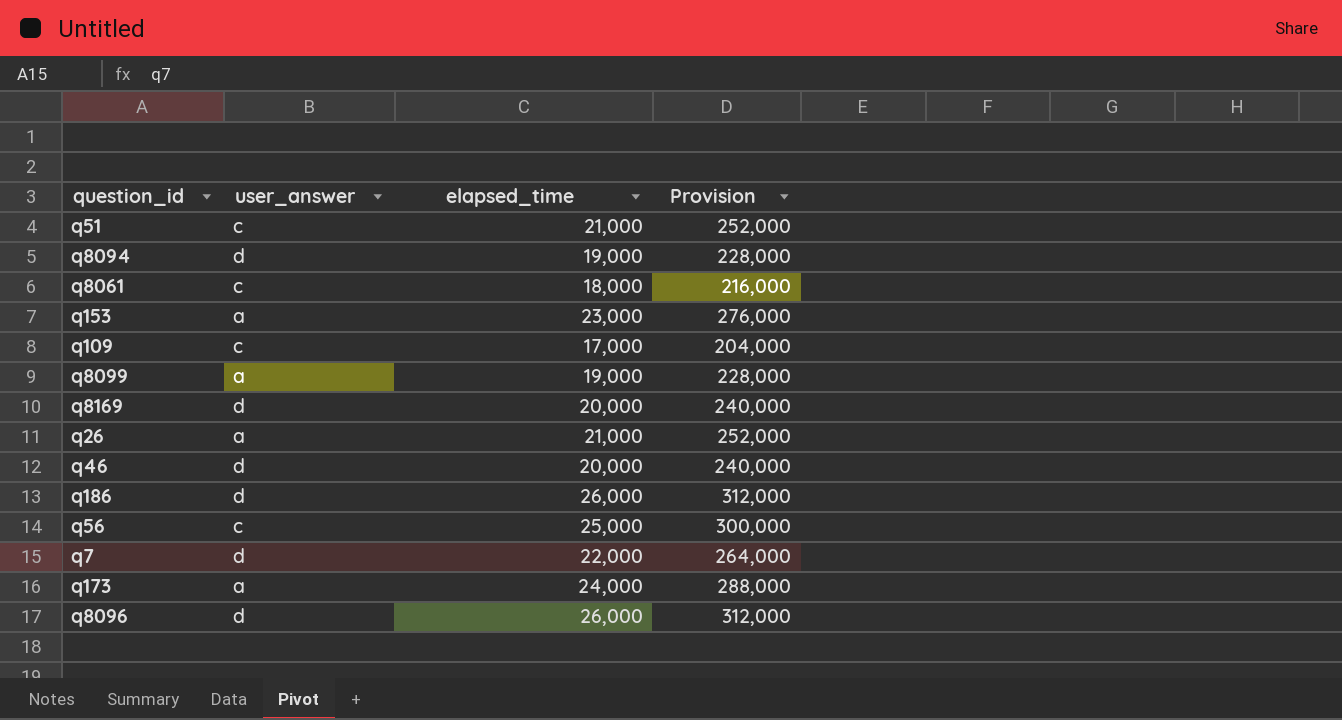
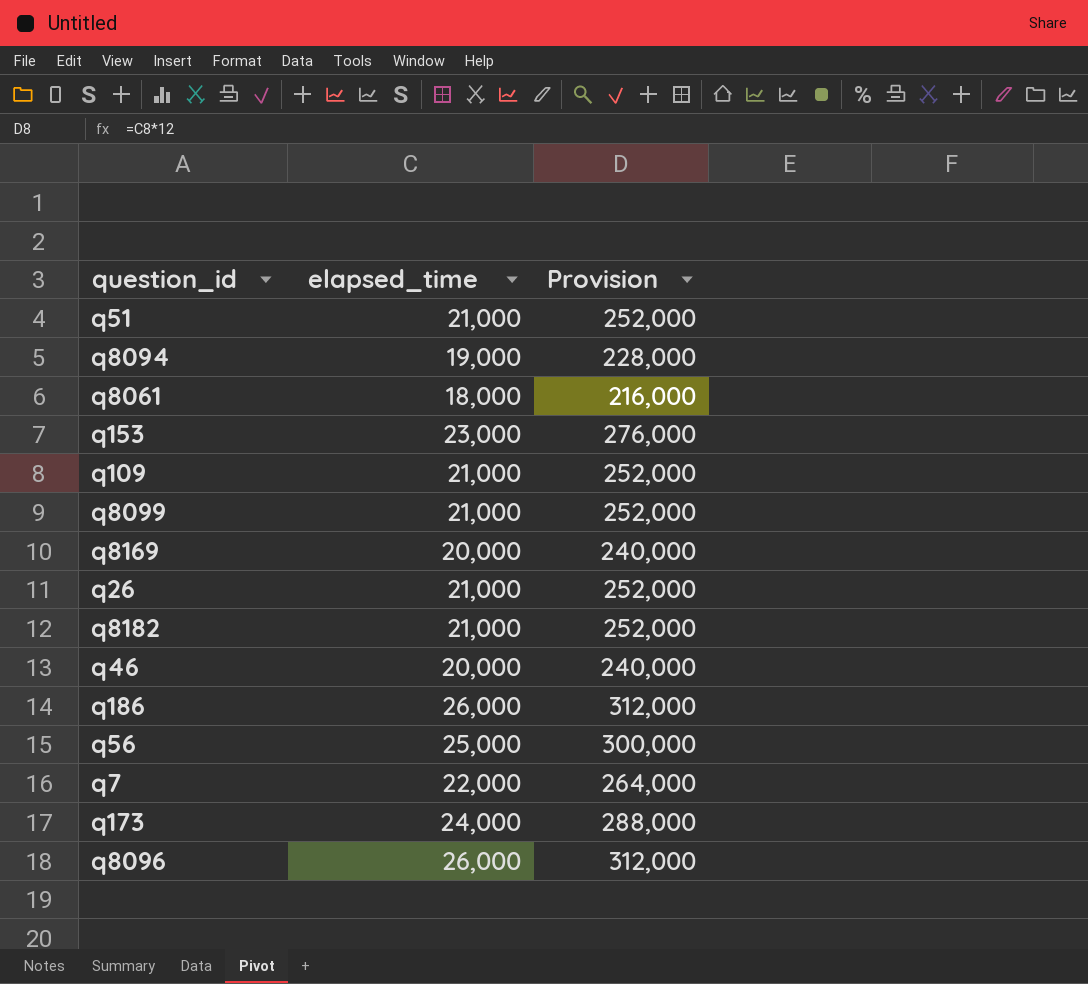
column user_answer | position: 2 -> none
q109 | elapsed_time: 17,000 -> 21,000
q109 | Provision: 204,000 -> 252,000
q8099 | elapsed_time: 19,000 -> 21,000
q8099 | Provision: 228,000 -> 252,000
row q8182: none -> 21,000 | 252,000

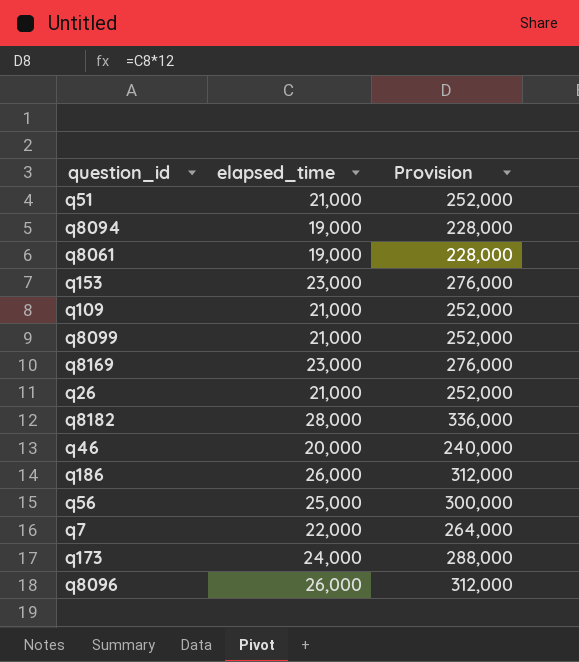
q8061 | elapsed_time: 18,000 -> 19,000
q8061 | Provision: 216,000 -> 228,000
q8169 | elapsed_time: 20,000 -> 23,000
q8169 | Provision: 240,000 -> 276,000
q8182 | elapsed_time: 21,000 -> 28,000
q8182 | Provision: 252,000 -> 336,000

